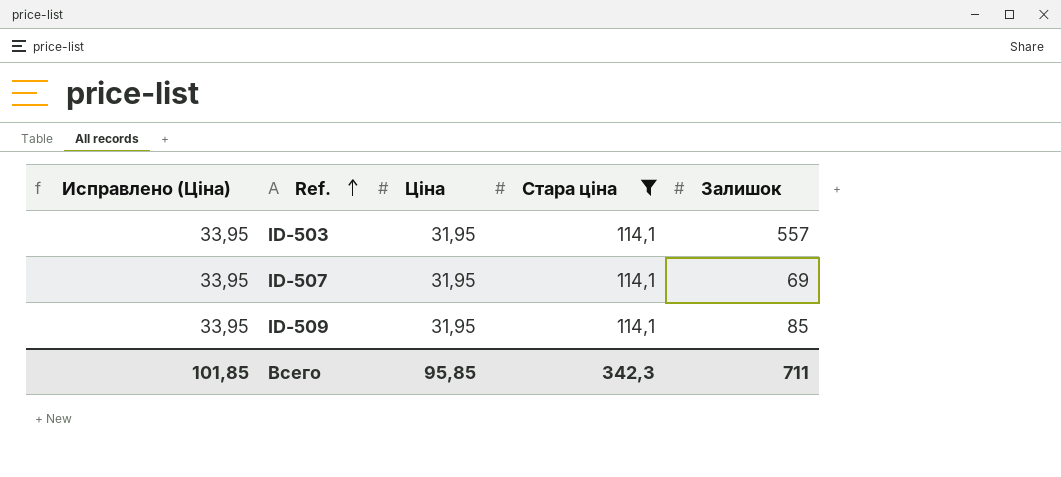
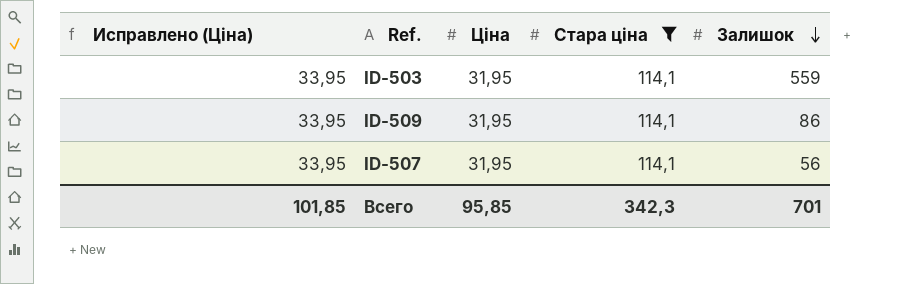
row order: Ref. ascending -> Залишок descending
ID-503 | Залишок: 557 -> 559
ID-509 | Залишок: 85 -> 86
ID-507 | Залишок: 69 -> 56
Всего | Залишок: 711 -> 701

